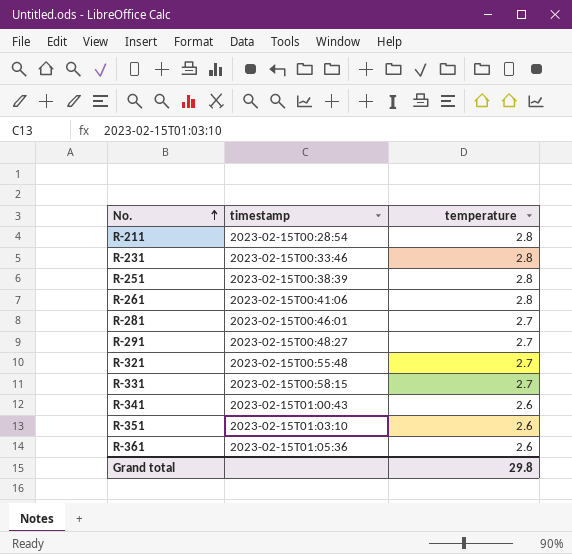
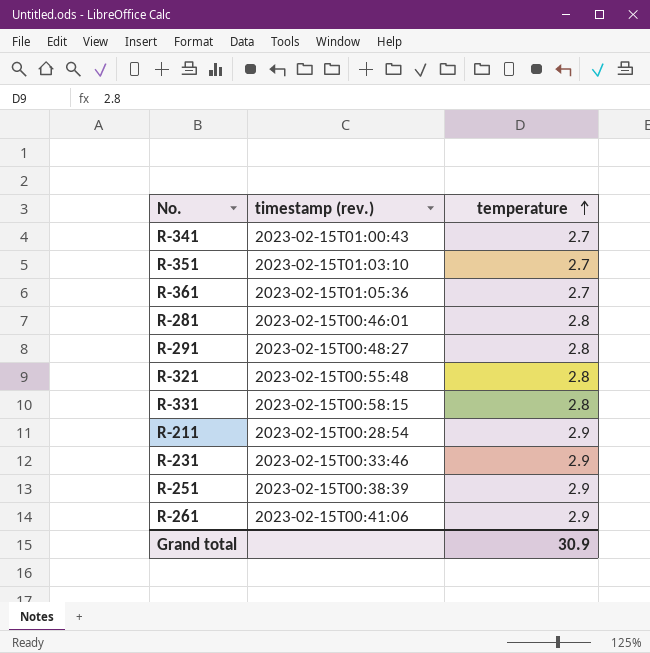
row order: No. ascending -> temperature ascending
column name: timestamp -> timestamp (rev.)
R-341 | temperature: 2.6 -> 2.7
R-351 | temperature: 2.6 -> 2.7
R-361 | temperature: 2.6 -> 2.7
R-281 | temperature: 2.7 -> 2.8
R-291 | temperature: 2.7 -> 2.8
R-321 | temperature: 2.7 -> 2.8
R-331 | temperature: 2.7 -> 2.8
R-211 | temperature: 2.8 -> 2.9
R-231 | temperature: 2.8 -> 2.9
R-251 | temperature: 2.8 -> 2.9
R-261 | temperature: 2.8 -> 2.9
Grand total | temperature: 29.8 -> 30.9

